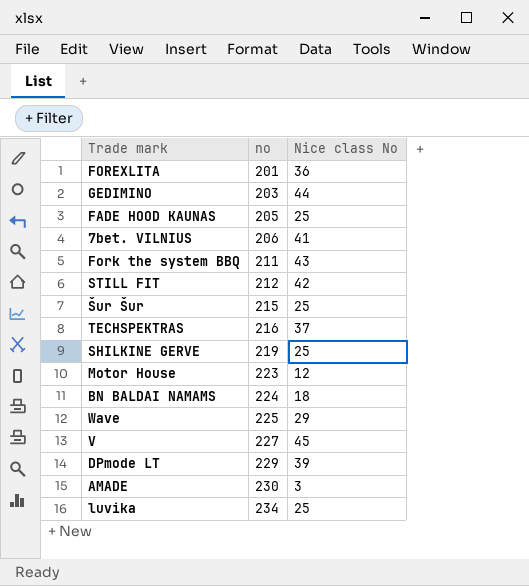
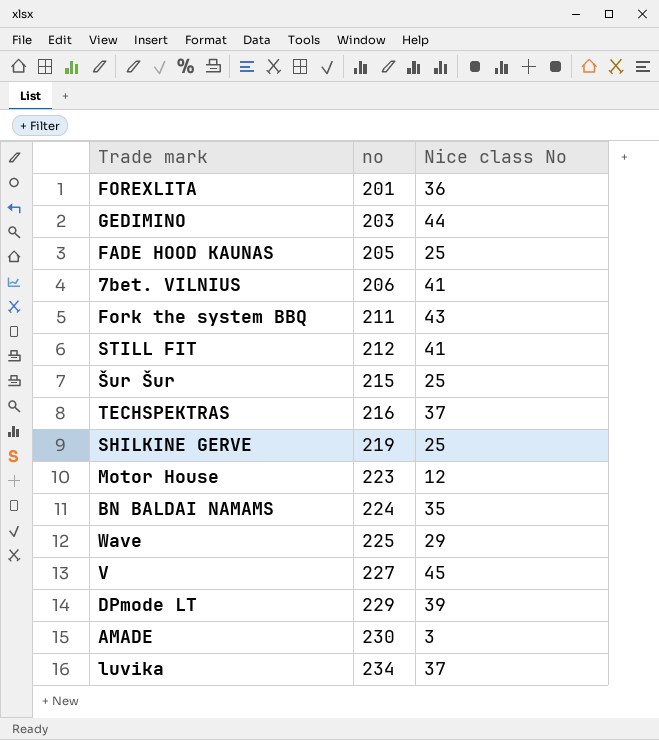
STILL FIT | Nice class No: 42 -> 41
BN BALDAI NAMAMS | Nice class No: 18 -> 35
luvika | Nice class No: 25 -> 37

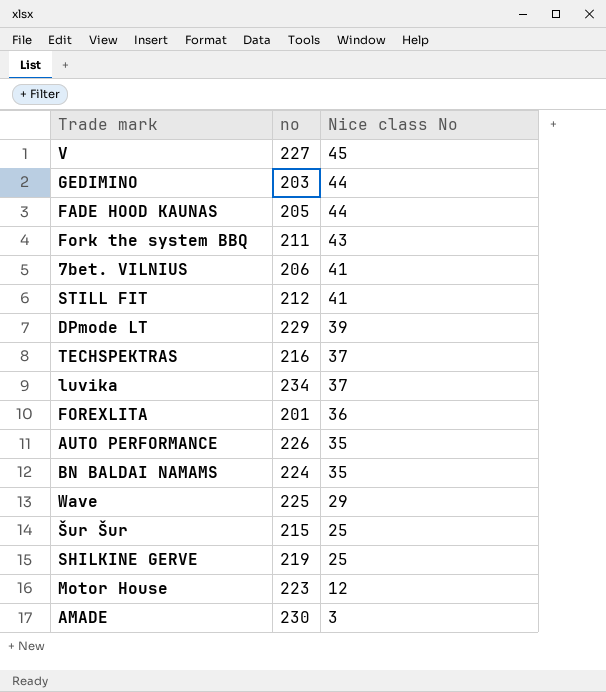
row order: no ascending -> Nice class No descending
FADE HOOD KAUNAS | Nice class No: 25 -> 44
row AUTO PERFORMANCE: none -> 226 | 35

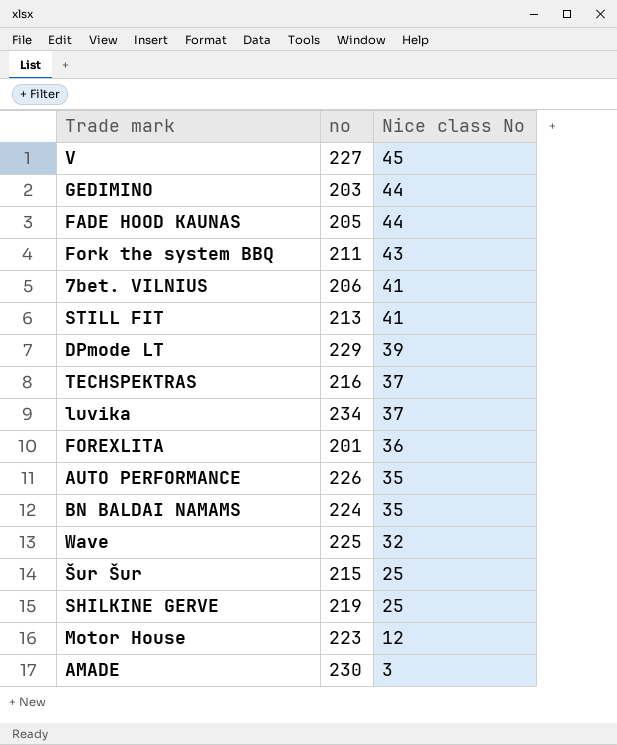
STILL FIT | no: 212 -> 213
Wave | Nice class No: 29 -> 32

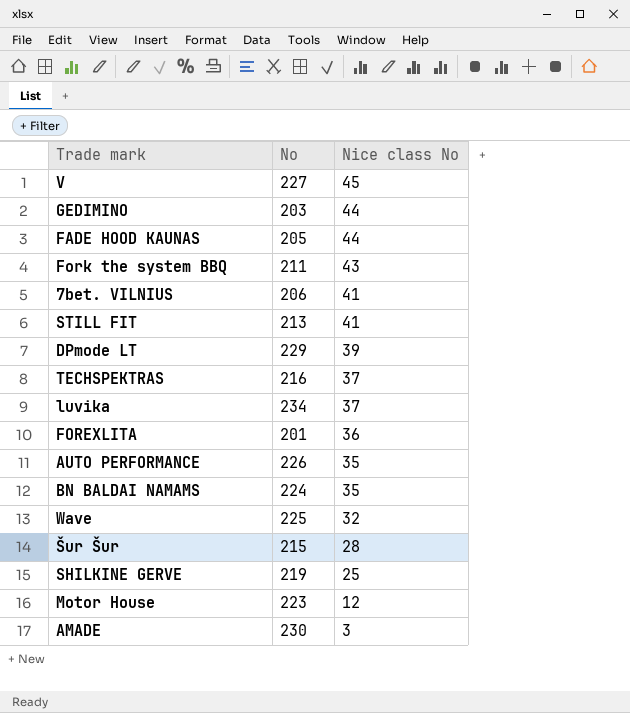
column name: no -> No
Šur Šur | Nice class No: 25 -> 28

